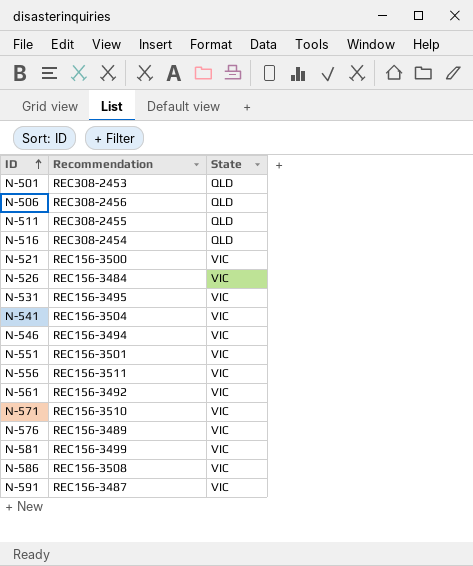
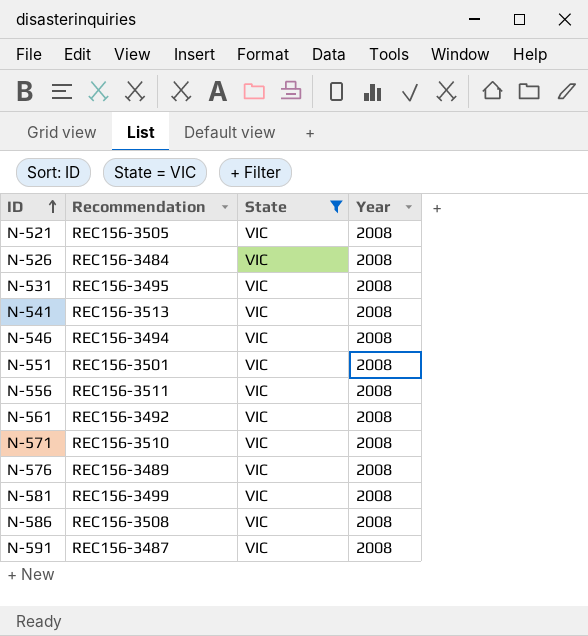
filter: none -> State = VIC
column Year | position: none -> 4
N-521 | Recommendation: REC156-3500 -> REC156-3505
N-541 | Recommendation: REC156-3504 -> REC156-3513

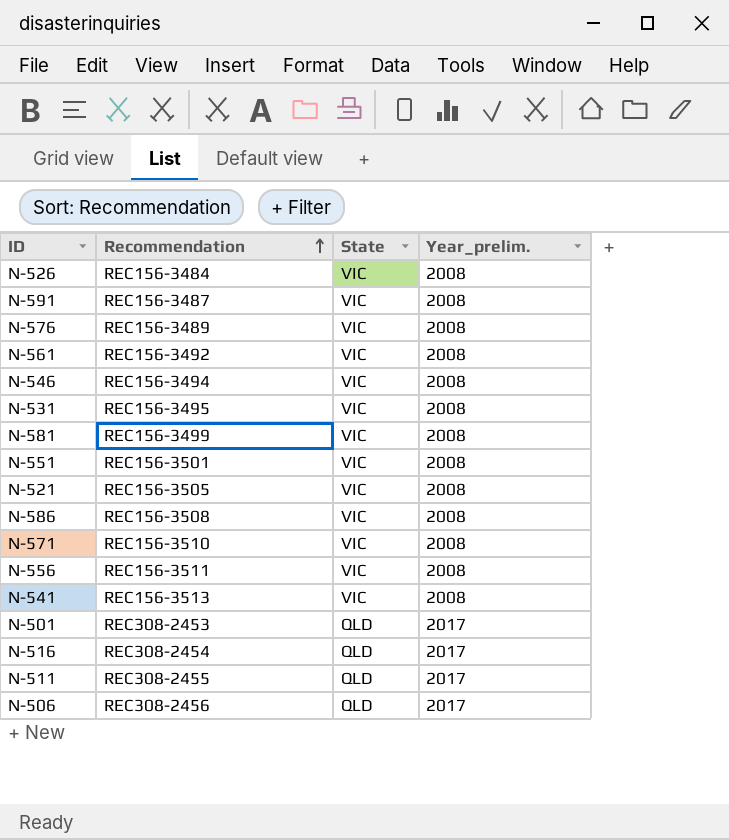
filter: State = VIC -> none
row order: ID ascending -> Recommendation ascending
column name: Year -> Year_prelim.

